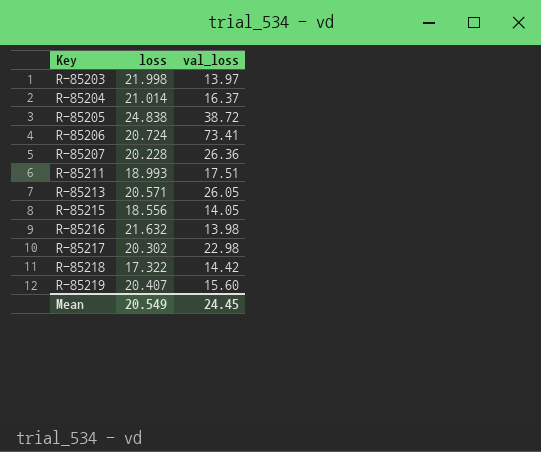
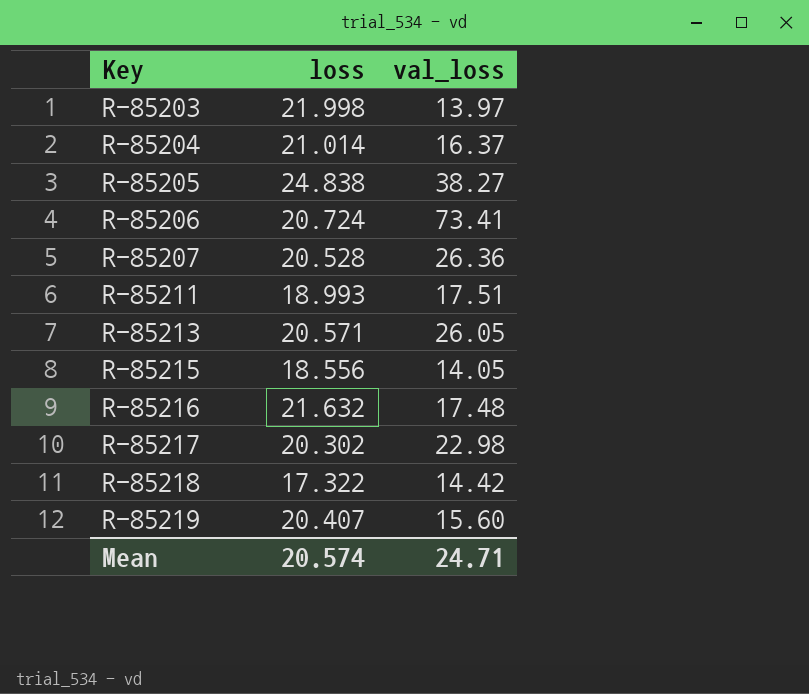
R-85205 | val_loss: 38.72 -> 38.27
R-85207 | loss: 20.228 -> 20.528
R-85216 | val_loss: 13.98 -> 17.48
Mean | loss: 20.549 -> 20.574
Mean | val_loss: 24.45 -> 24.71

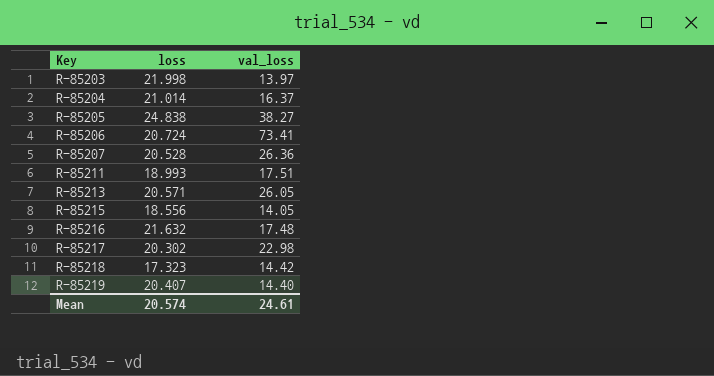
R-85218 | loss: 17.322 -> 17.323
R-85219 | val_loss: 15.60 -> 14.40
Mean | val_loss: 24.71 -> 24.61

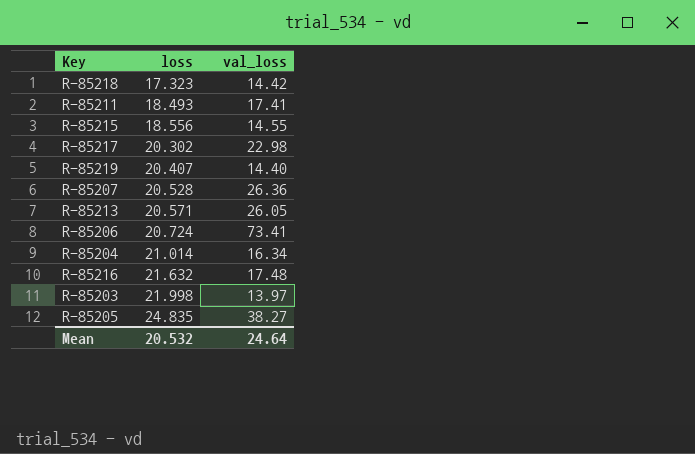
row order: Key ascending -> loss ascending
R-85211 | loss: 18.993 -> 18.493
R-85211 | val_loss: 17.51 -> 17.41
R-85215 | val_loss: 14.05 -> 14.55
R-85204 | val_loss: 16.37 -> 16.34
R-85205 | loss: 24.838 -> 24.835
Mean | loss: 20.574 -> 20.532
Mean | val_loss: 24.61 -> 24.64

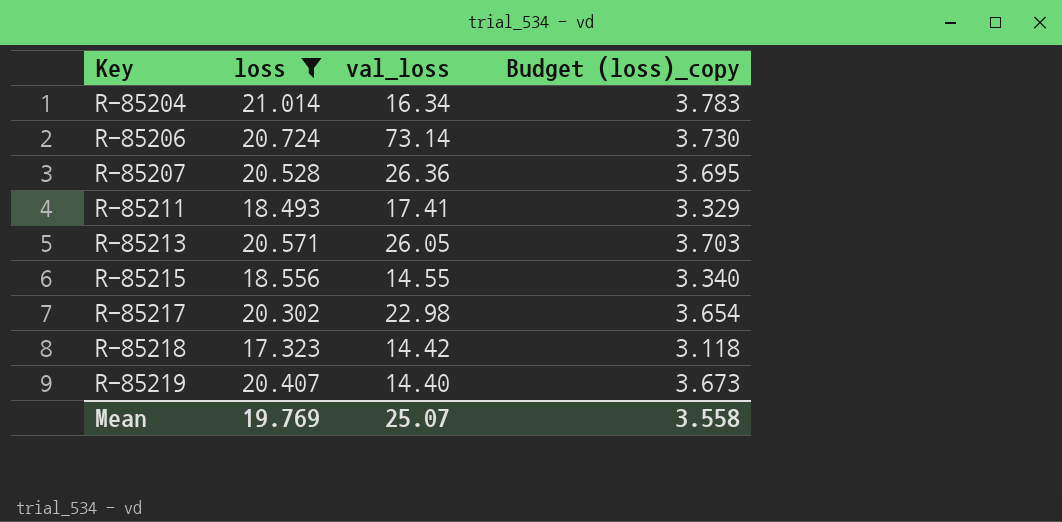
filter: none -> loss <= 21.014
row order: loss ascending -> Key ascending
column Budget (loss)_copy | formula: none -> [loss] * 0.18
R-85206 | val_loss: 73.41 -> 73.14
Mean | loss: 20.532 -> 19.769
Mean | val_loss: 24.64 -> 25.07

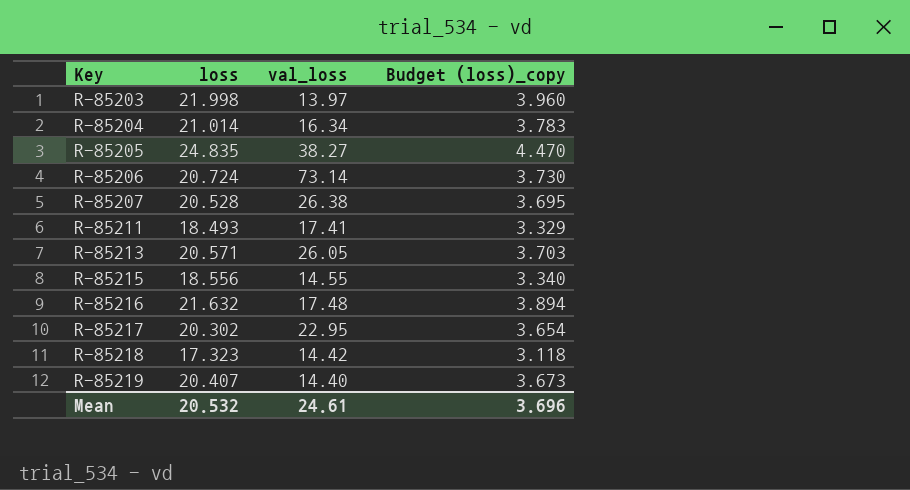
filter: loss <= 21.014 -> none
R-85207 | val_loss: 26.36 -> 26.38
R-85217 | val_loss: 22.98 -> 22.95
Mean | loss: 19.769 -> 20.532
Mean | val_loss: 25.07 -> 24.61
Mean | Budget (loss)_copy: 3.558 -> 3.696

